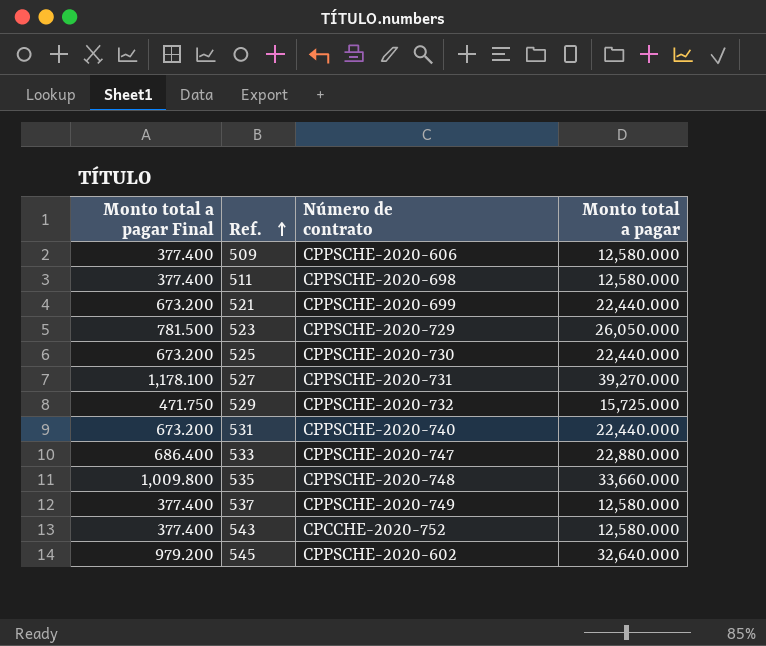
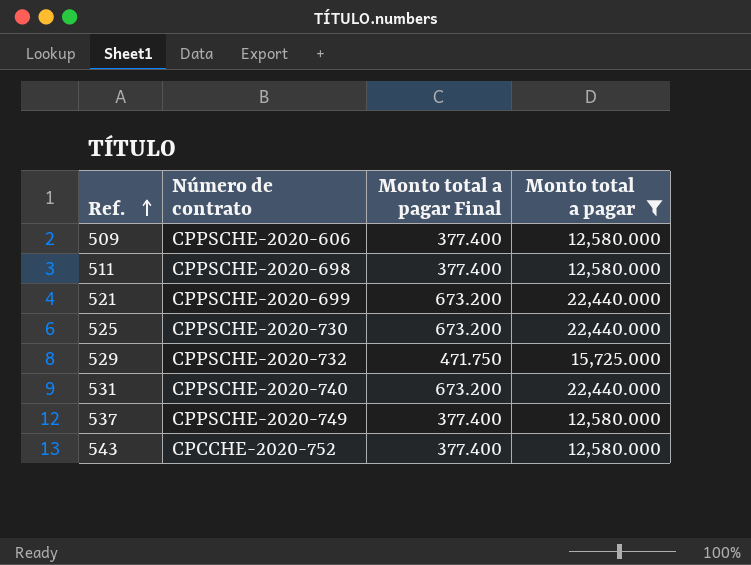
filter: none -> Monto total a pagar <= 22,440.000
column Monto total a pagar Final | position: 1 -> 3

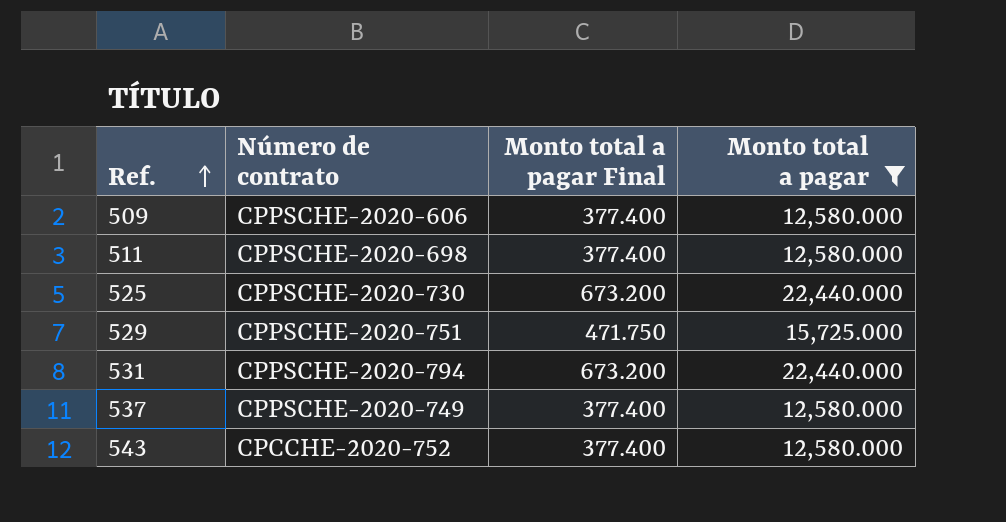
row 521: CPPSCHE-2020-699 | 673.200 | 22,440.000 -> none
529 | Número de contrato: CPPSCHE-2020-732 -> CPPSCHE-2020-751
531 | Número de contrato: CPPSCHE-2020-740 -> CPPSCHE-2020-794

